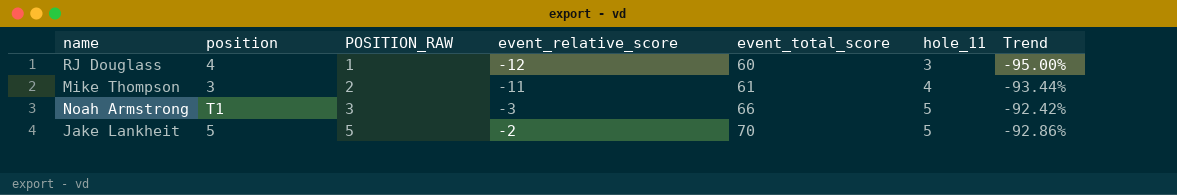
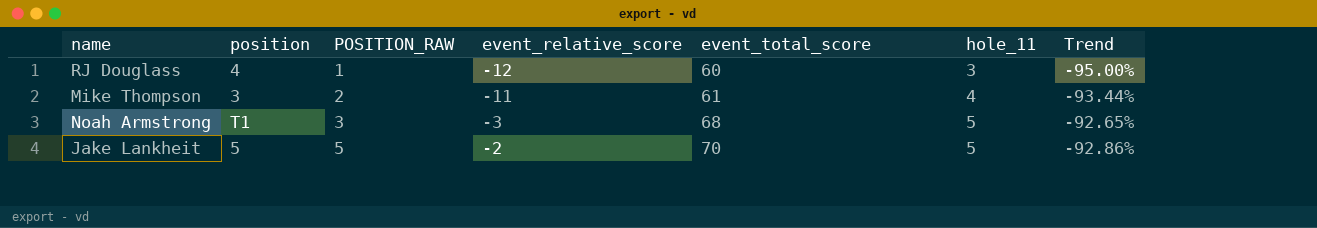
Noah Armstrong | event_total_score: 66 -> 68
Noah Armstrong | Trend: -92.42% -> -92.65%

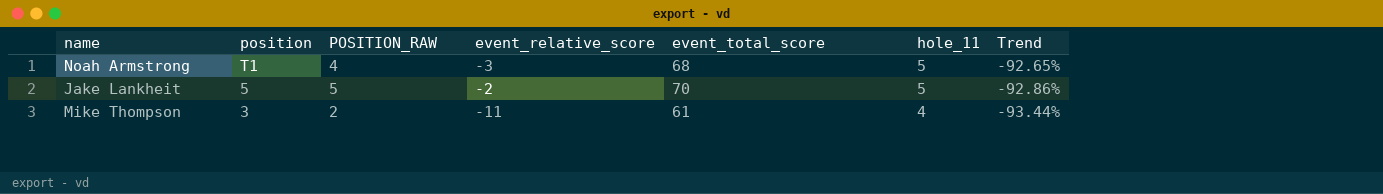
row order: POSITION_RAW ascending -> position descending
row RJ Douglass: 4 | 1 | -12 | 60 | 3 | -95.00% -> none
Noah Armstrong | POSITION_RAW: 3 -> 4

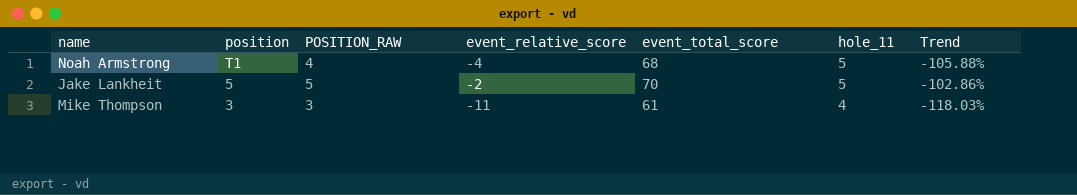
column Trend | formula: ([hole_11] - [event_total_score]) / [event_total_score] -> ([event_relative_score] - [event_total_score]) / [event_total_score]
Noah Armstrong | event_relative_score: -3 -> -4
Mike Thompson | POSITION_RAW: 2 -> 3

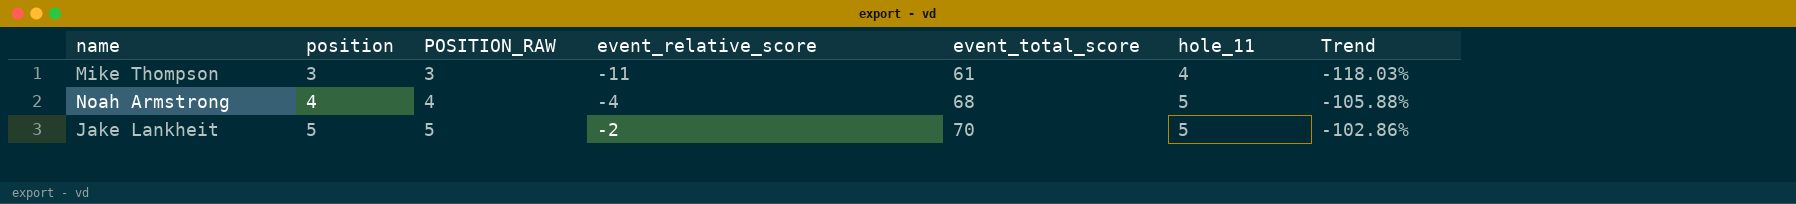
row order: position descending -> position ascending
Noah Armstrong | position: T1 -> 4

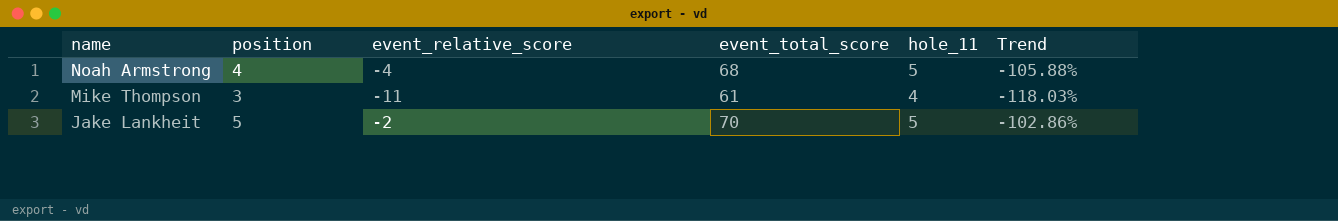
row order: position ascending -> name descending
column POSITION_RAW | position: 3 -> none

